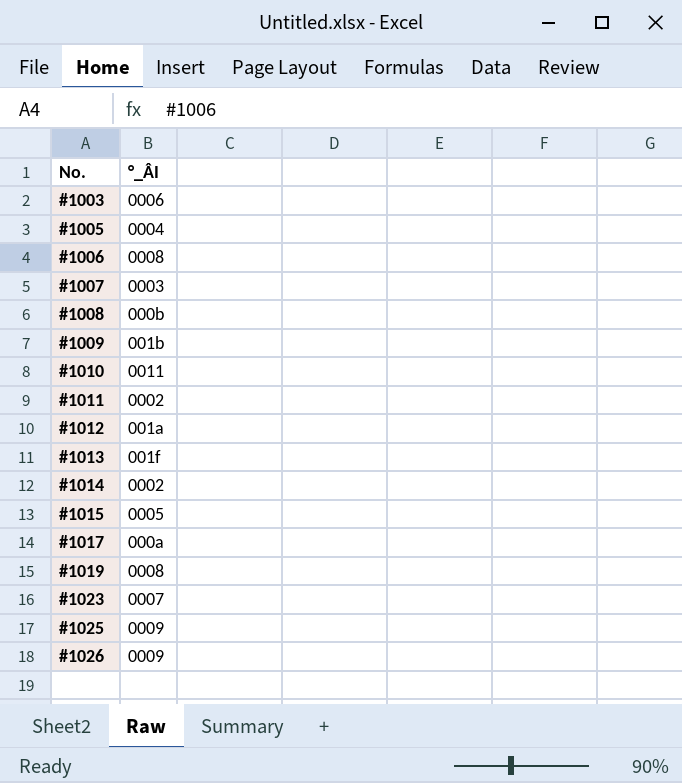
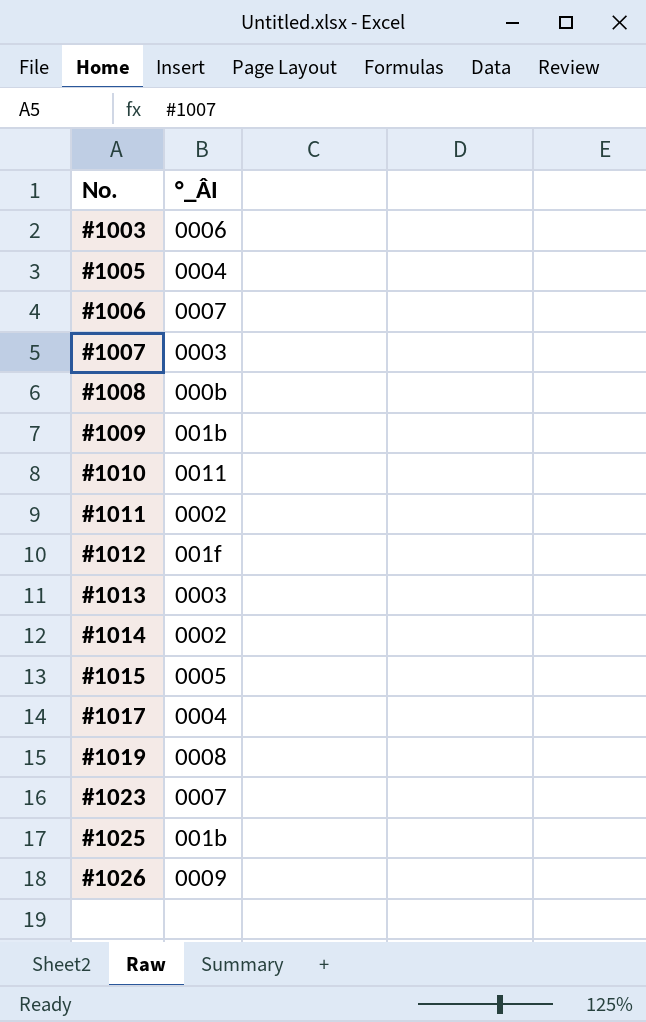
#1006 | °_ÂI: 0008 -> 0007
#1012 | °_ÂI: 001a -> 001f
#1013 | °_ÂI: 001f -> 0003
#1017 | °_ÂI: 000a -> 0004
#1025 | °_ÂI: 0009 -> 001b

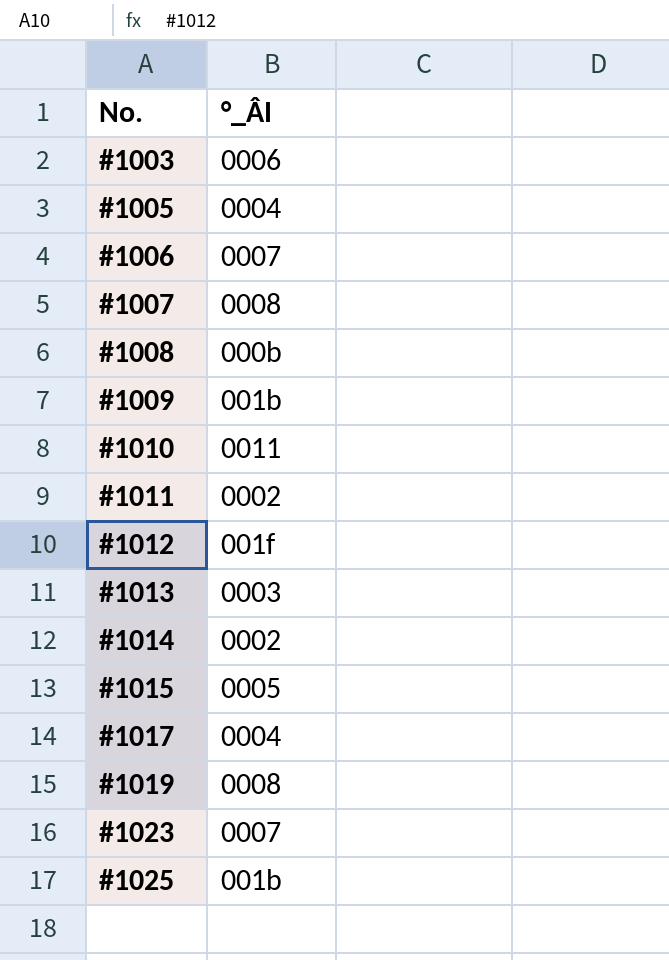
row #1026: 0009 -> none
#1007 | °_ÂI: 0003 -> 0008

